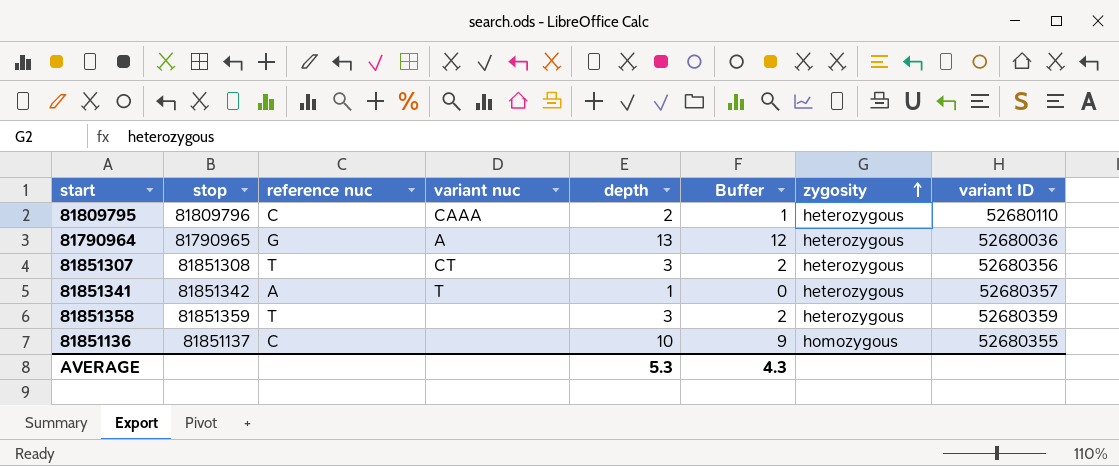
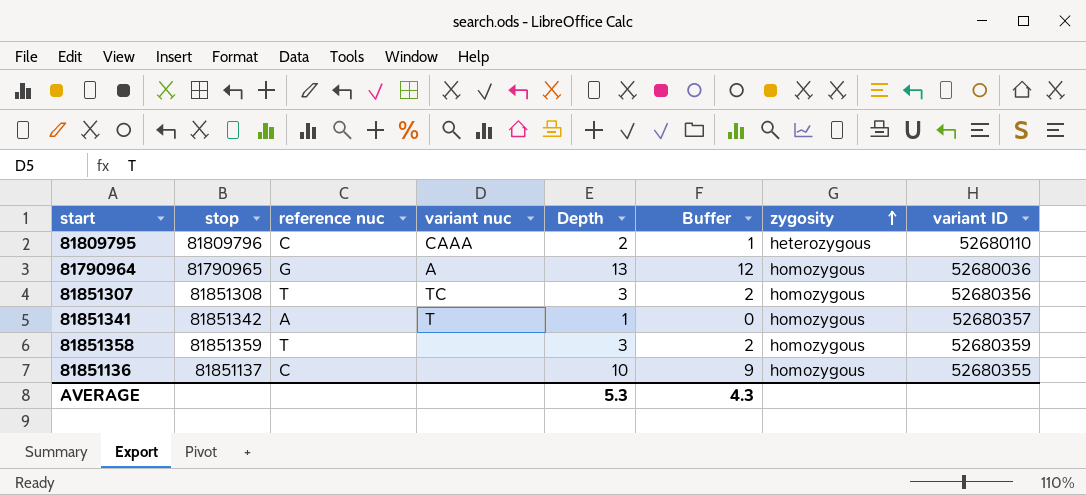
column name: depth -> Depth
81790964 | zygosity: heterozygous -> homozygous
81851307 | variant nuc: CT -> TC
81851307 | zygosity: heterozygous -> homozygous
81851341 | zygosity: heterozygous -> homozygous
81851358 | zygosity: heterozygous -> homozygous

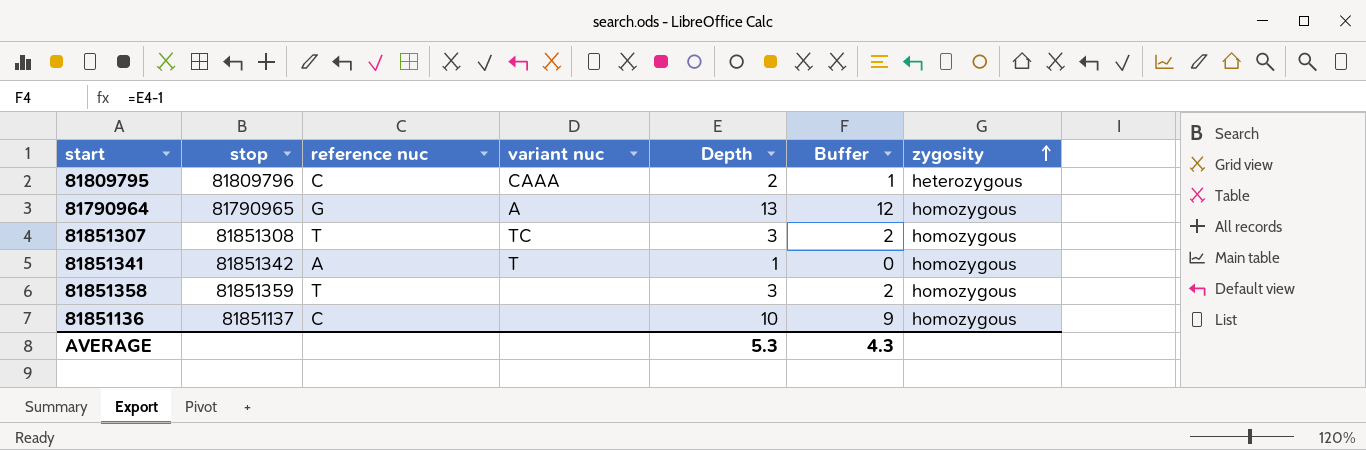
column variant ID | position: 8 -> none

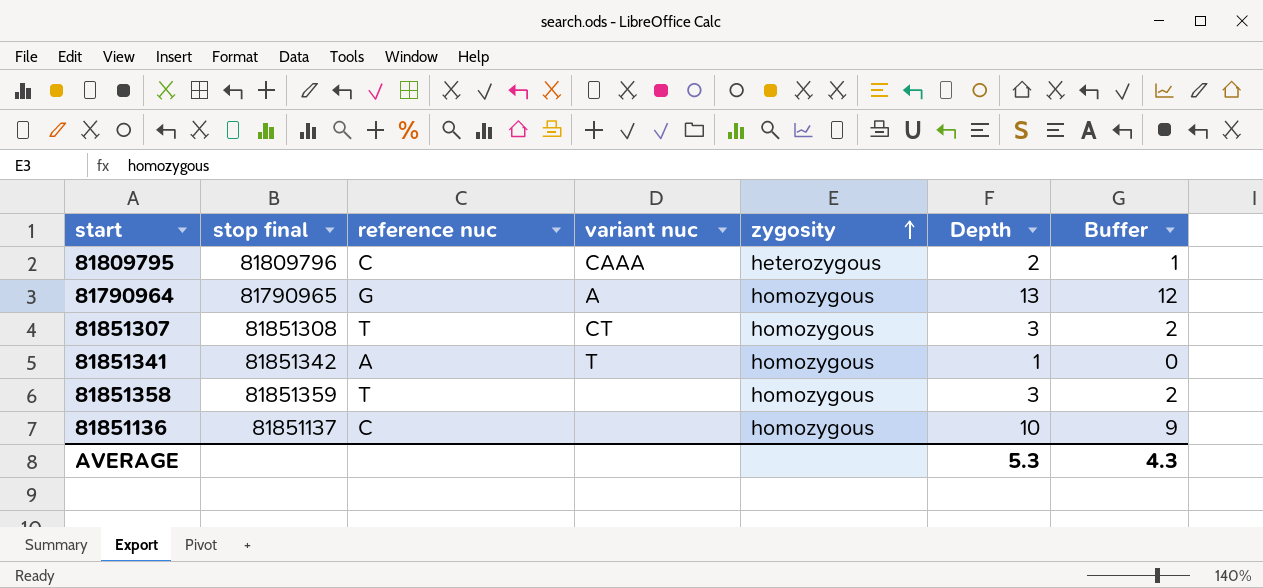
column name: stop -> stop final
column zygosity | position: 7 -> 5
81851307 | variant nuc: TC -> CT

